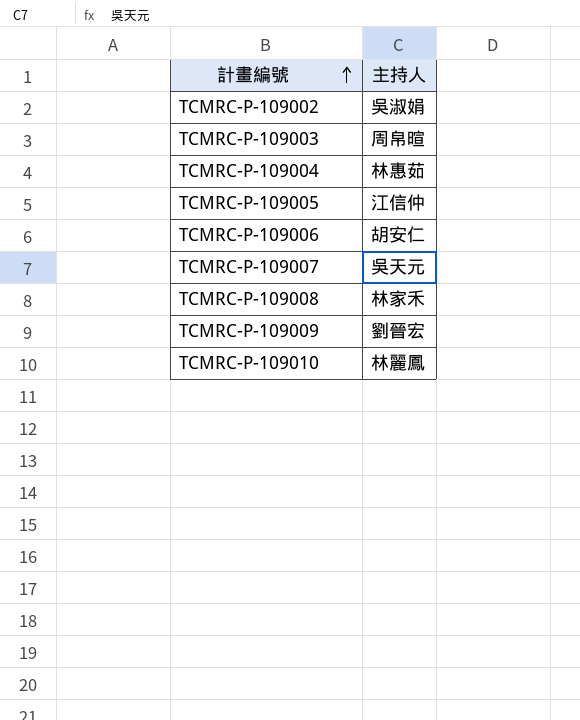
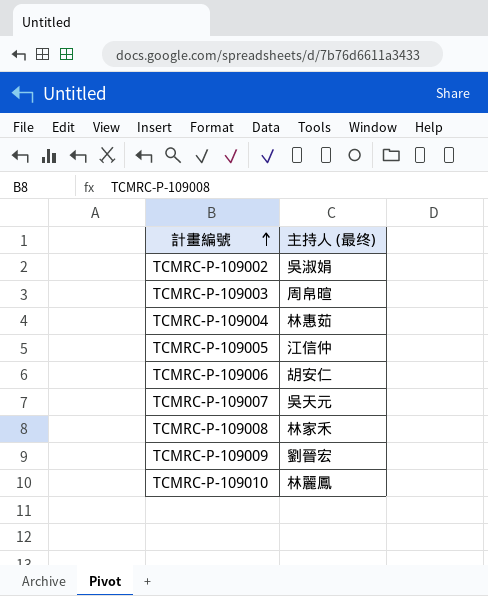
column name: 主持人 -> 主持人 (最终)

